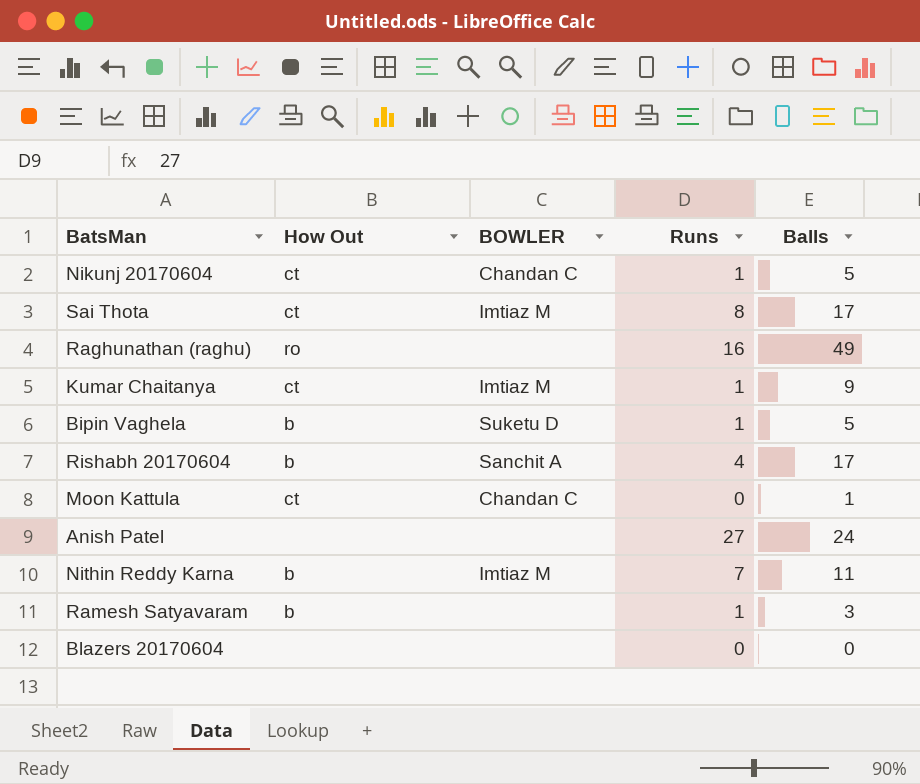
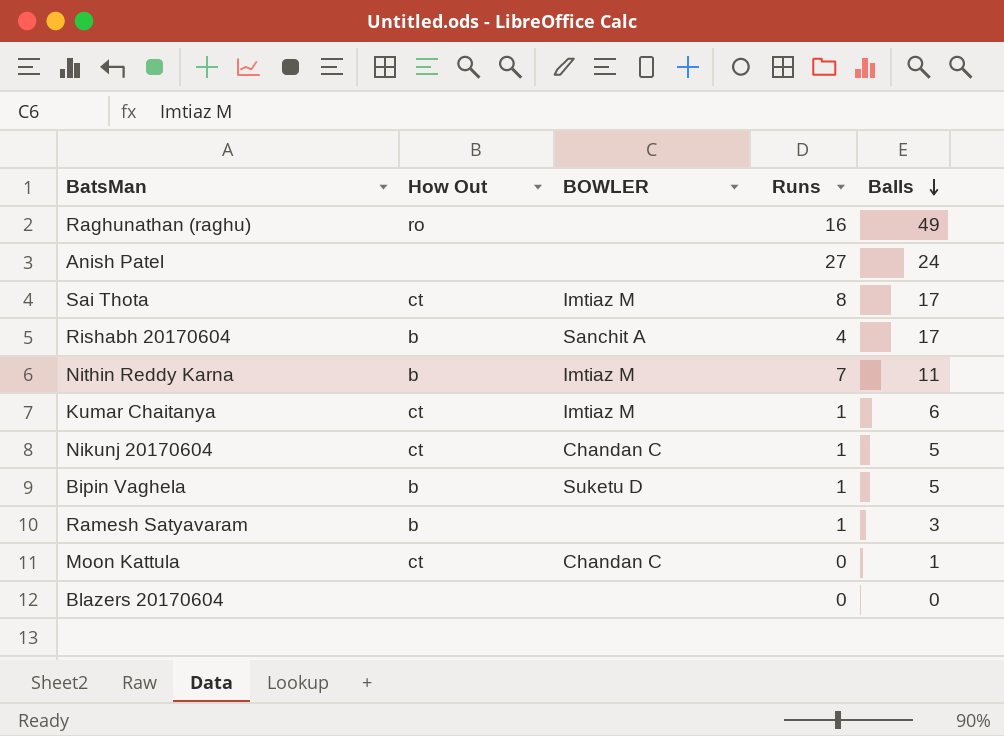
row order: none -> Balls descending
Kumar Chaitanya | Balls: 9 -> 6

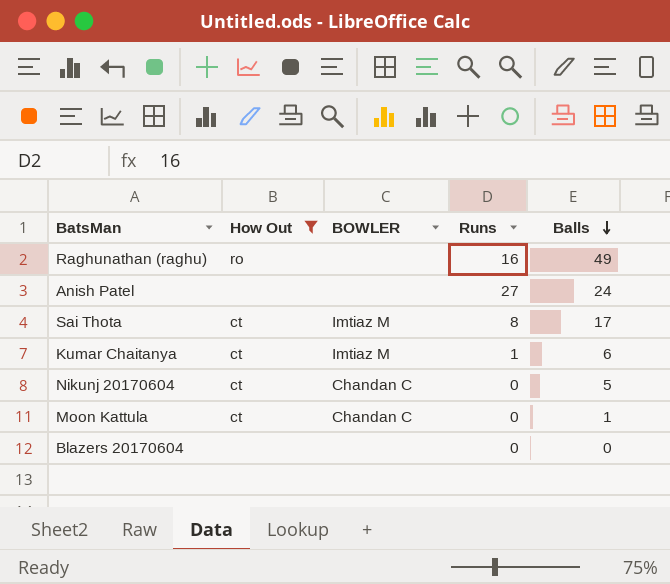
filter: none -> How Out != b
Nikunj 20170604 | Runs: 1 -> 0

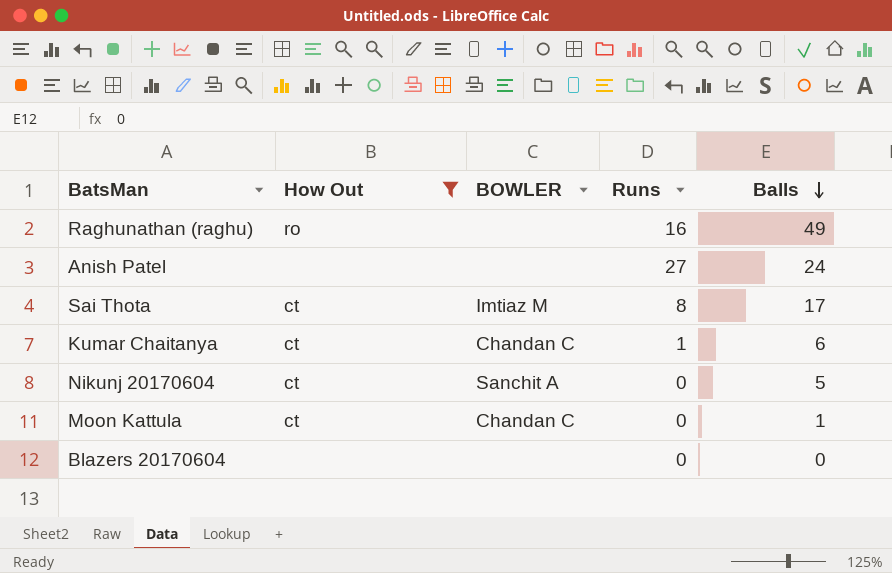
Kumar Chaitanya | BOWLER: Imtiaz M -> Chandan C
Nikunj 20170604 | BOWLER: Chandan C -> Sanchit A

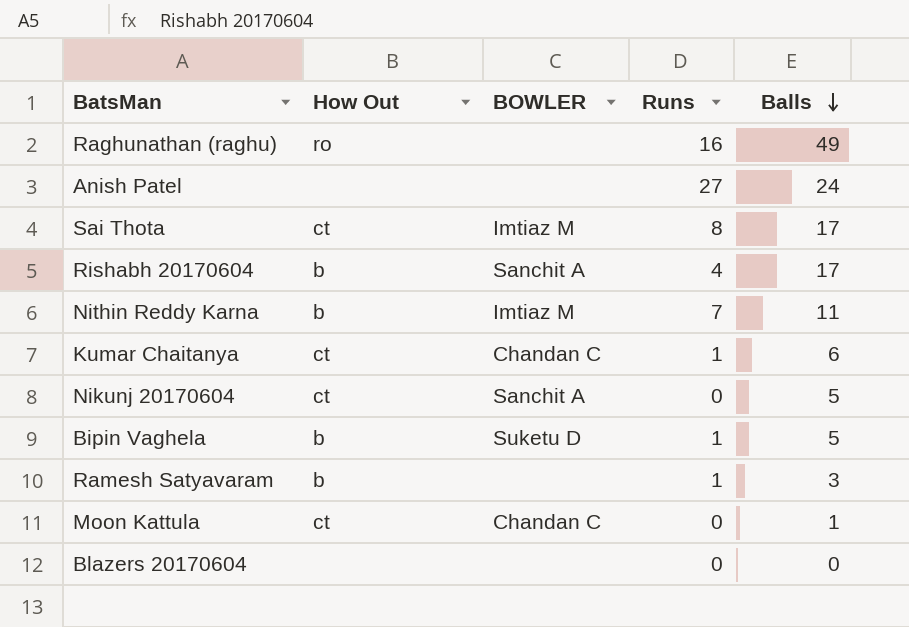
filter: How Out != b -> none

